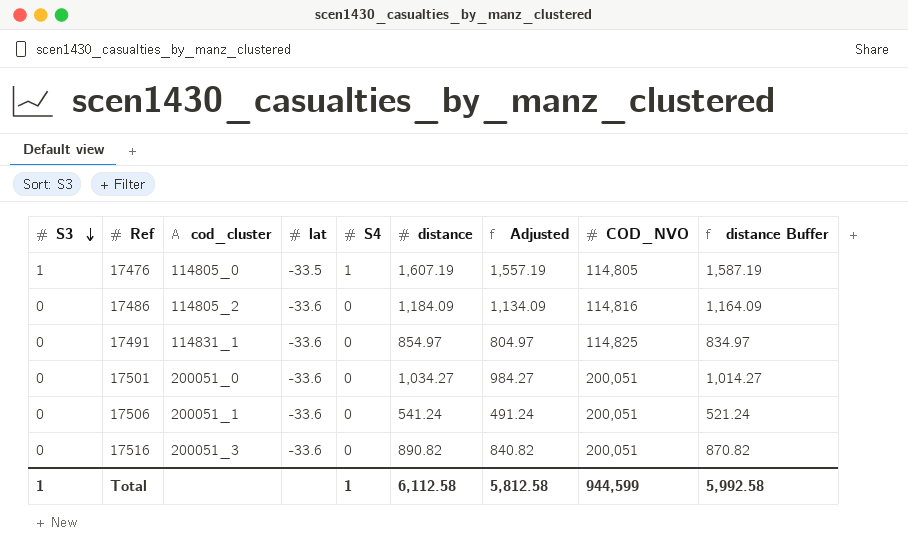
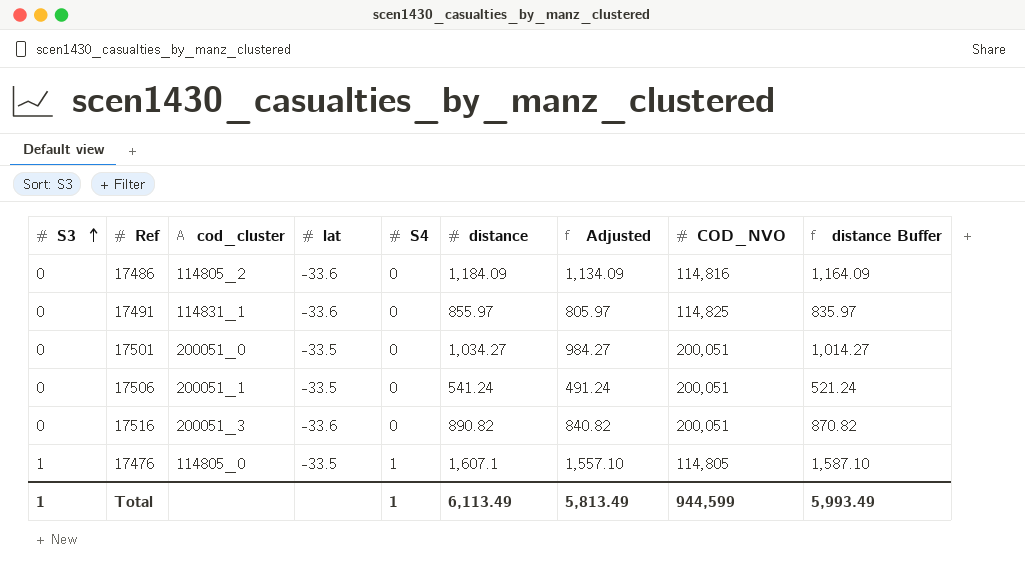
row order: S3 descending -> S3 ascending
17491 | distance: 854.97 -> 855.97
17491 | Adjusted: 804.97 -> 805.97
17491 | distance Buffer: 834.97 -> 835.97
17501 | lat: -33.6 -> -33.5
17506 | lat: -33.6 -> -33.5
17476 | distance: 1,607.19 -> 1,607.1
17476 | Adjusted: 1,557.19 -> 1,557.10
17476 | distance Buffer: 1,587.19 -> 1,587.10
Total | distance: 6,112.58 -> 6,113.49
Total | Adjusted: 5,812.58 -> 5,813.49
Total | distance Buffer: 5,992.58 -> 5,993.49

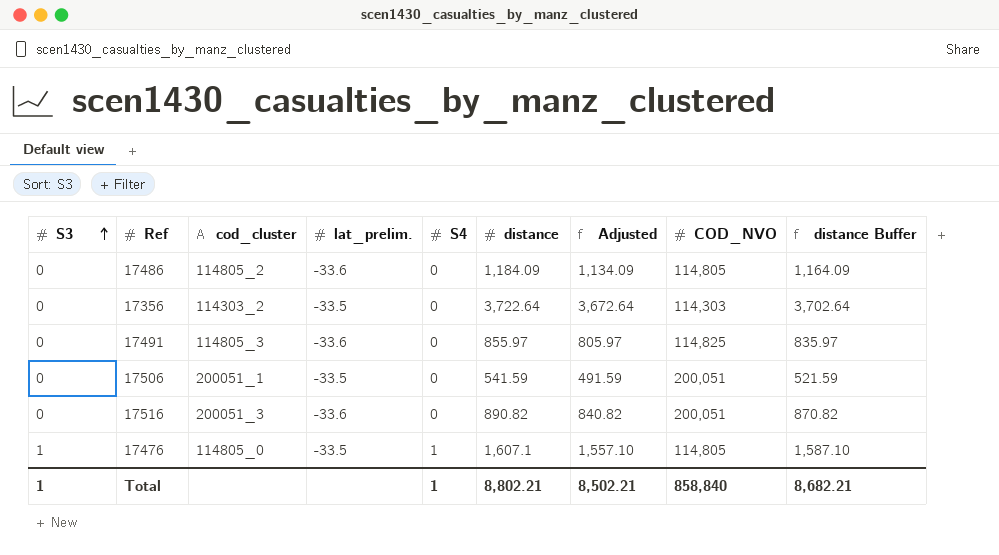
column name: lat -> lat_prelim.
row 17501: 0 | 200051_0 | -33.5 | 0 | 1,034.27 | 984.27 | 200,051 | 1,014.27 -> none
17486 | COD_NVO: 114,816 -> 114,805
row 17356: none -> 0 | 114303_2 | -33.5 | 0 | 3,722.64 | 3,672.64 | 114,303 | 3,702.64
17491 | cod_cluster: 114831_1 -> 114805_3
17506 | distance: 541.24 -> 541.59
17506 | Adjusted: 491.24 -> 491.59
17506 | distance Buffer: 521.24 -> 521.59
Total | distance: 6,113.49 -> 8,802.21
Total | Adjusted: 5,813.49 -> 8,502.21
Total | COD_NVO: 944,599 -> 858,840
Total | distance Buffer: 5,993.49 -> 8,682.21

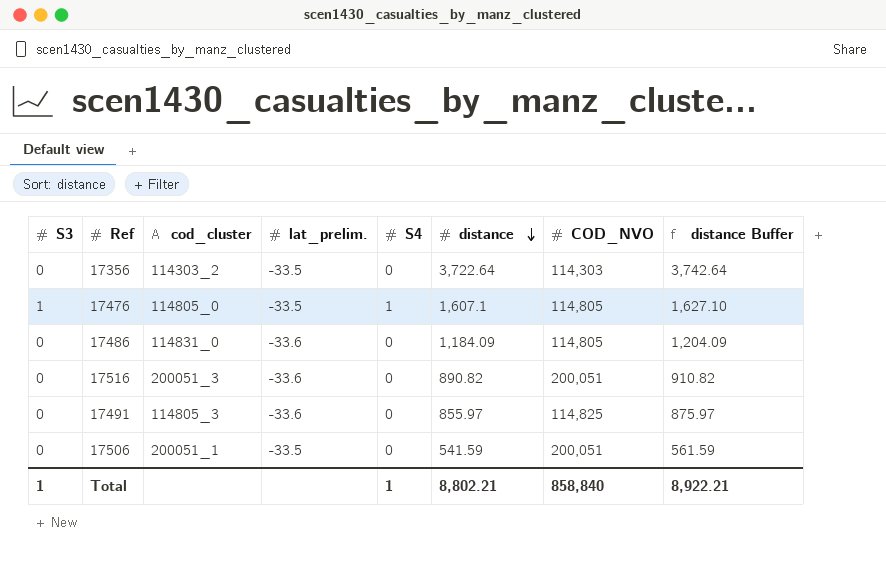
row order: S3 ascending -> distance descending
column Adjusted | formula: [distance] - 50 -> none
column distance Buffer | formula: [distance] - 20 -> [distance] + 20
17486 | cod_cluster: 114805_2 -> 114831_0
Total | distance Buffer: 8,682.21 -> 8,922.21

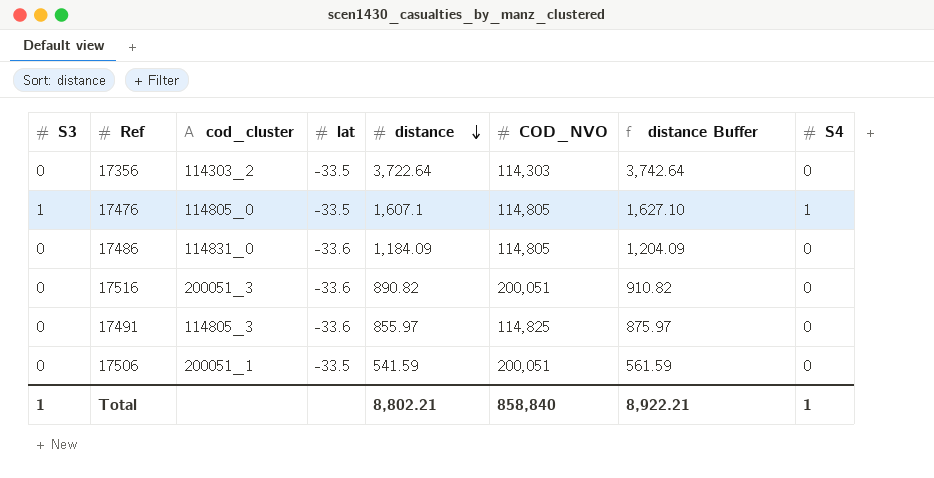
column name: lat_prelim. -> lat
column S4 | position: 5 -> 8

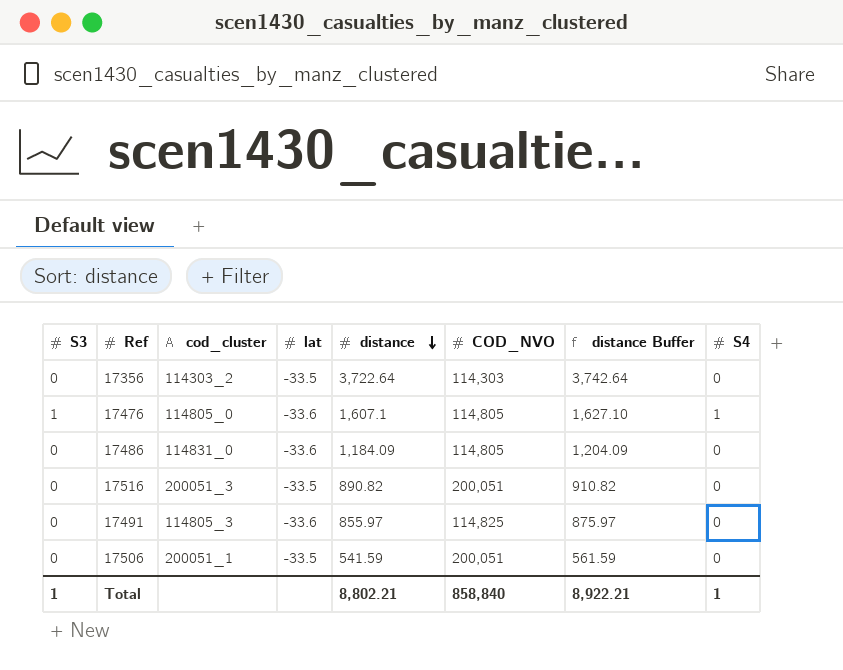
17476 | lat: -33.5 -> -33.6
17516 | lat: -33.6 -> -33.5

